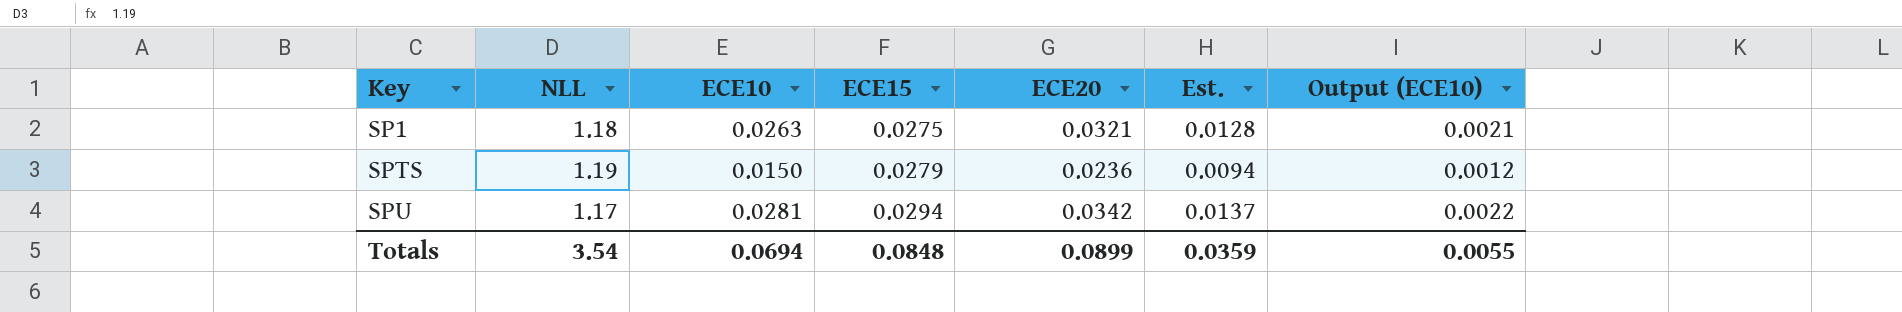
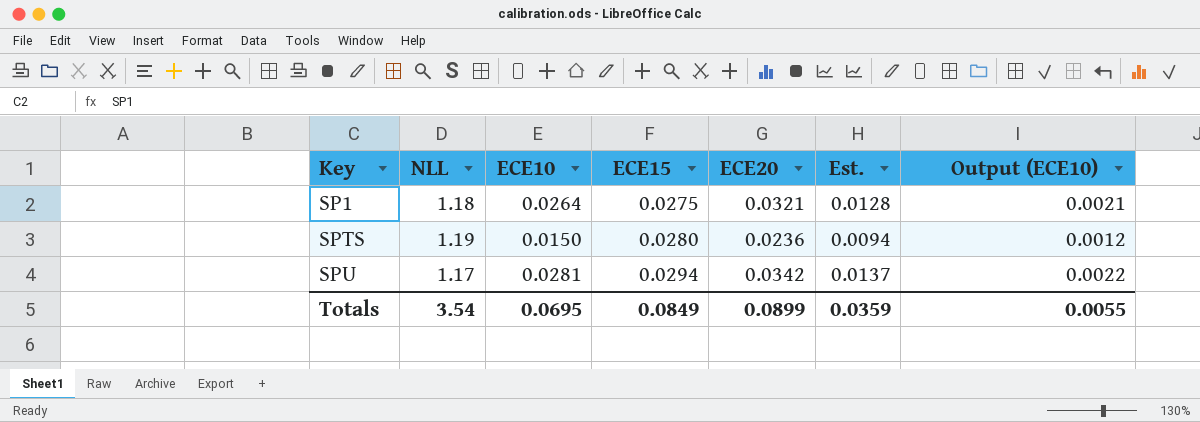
SP1 | ECE10: 0.0263 -> 0.0264
SPTS | ECE15: 0.0279 -> 0.0280
Totals | ECE10: 0.0694 -> 0.0695
Totals | ECE15: 0.0848 -> 0.0849

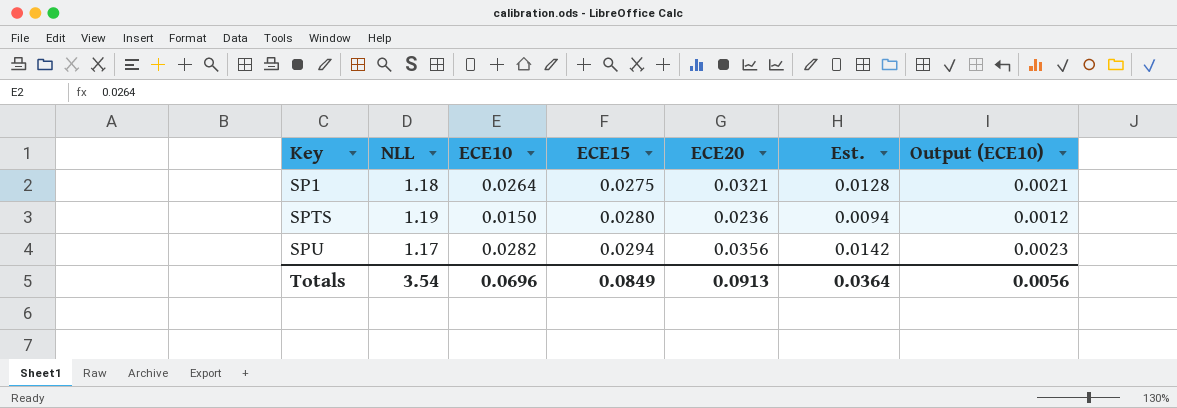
SPU | ECE10: 0.0281 -> 0.0282
SPU | ECE20: 0.0342 -> 0.0356
SPU | Est.: 0.0137 -> 0.0142
SPU | Output (ECE10): 0.0022 -> 0.0023
Totals | ECE10: 0.0695 -> 0.0696
Totals | ECE20: 0.0899 -> 0.0913
Totals | Est.: 0.0359 -> 0.0364
Totals | Output (ECE10): 0.0055 -> 0.0056

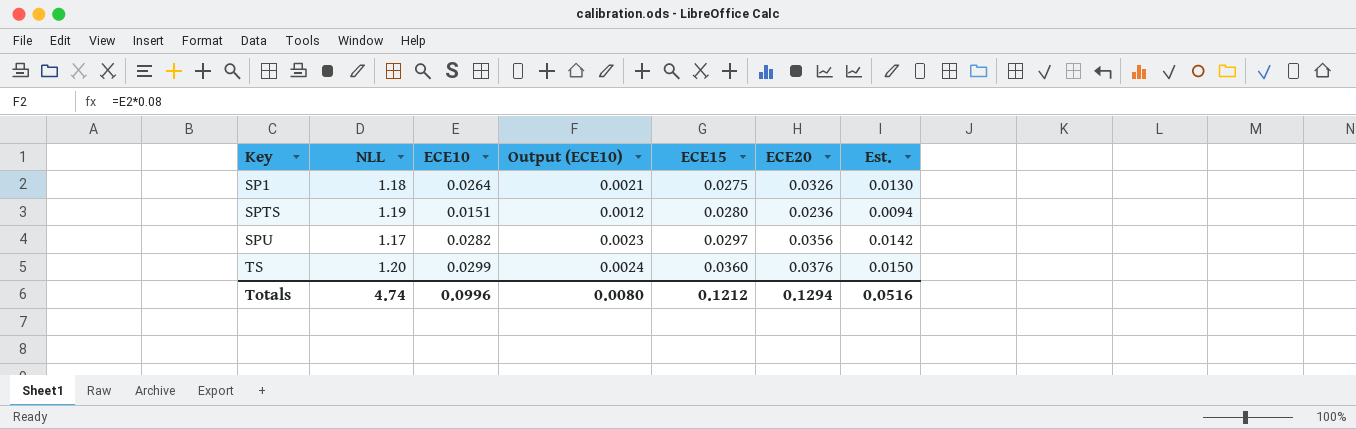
column Output (ECE10) | position: 7 -> 4
SP1 | ECE20: 0.0321 -> 0.0326
SP1 | Est.: 0.0128 -> 0.0130
SPTS | ECE10: 0.0150 -> 0.0151
SPU | ECE15: 0.0294 -> 0.0297
row TS: none -> 1.20 | 0.0299 | 0.0024 | 0.0360 | 0.0376 | 0.0150
Totals | NLL: 3.54 -> 4.74
Totals | ECE10: 0.0696 -> 0.0996
Totals | Output (ECE10): 0.0056 -> 0.0080
Totals | ECE15: 0.0849 -> 0.1212
Totals | ECE20: 0.0913 -> 0.1294
Totals | Est.: 0.0364 -> 0.0516

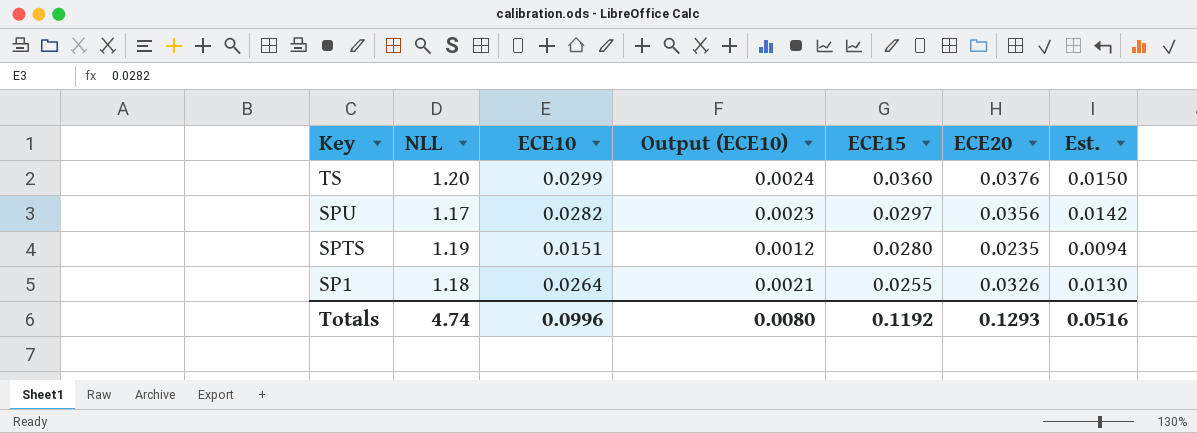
row order: Key ascending -> Key descending
SPTS | ECE20: 0.0236 -> 0.0235
SP1 | ECE15: 0.0275 -> 0.0255
Totals | ECE15: 0.1212 -> 0.1192
Totals | ECE20: 0.1294 -> 0.1293

